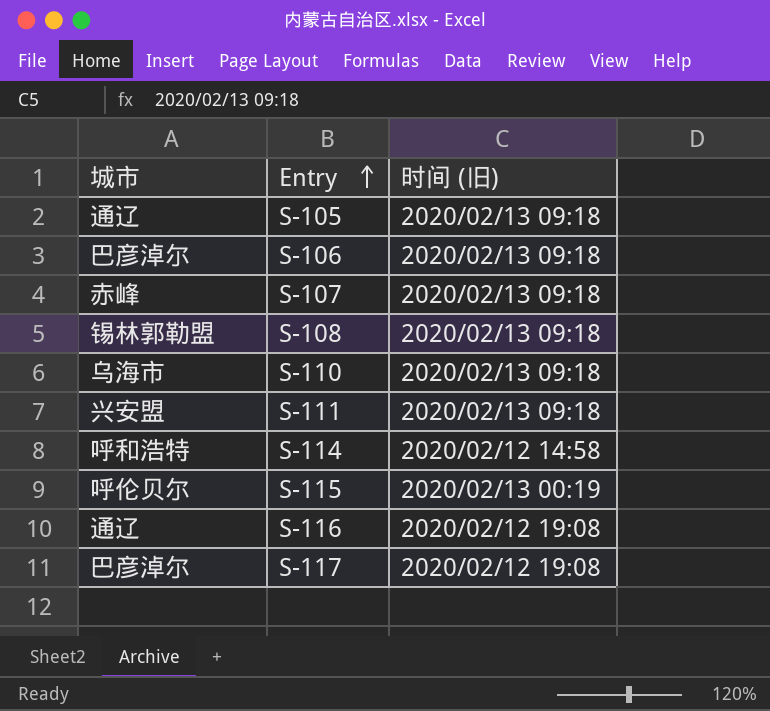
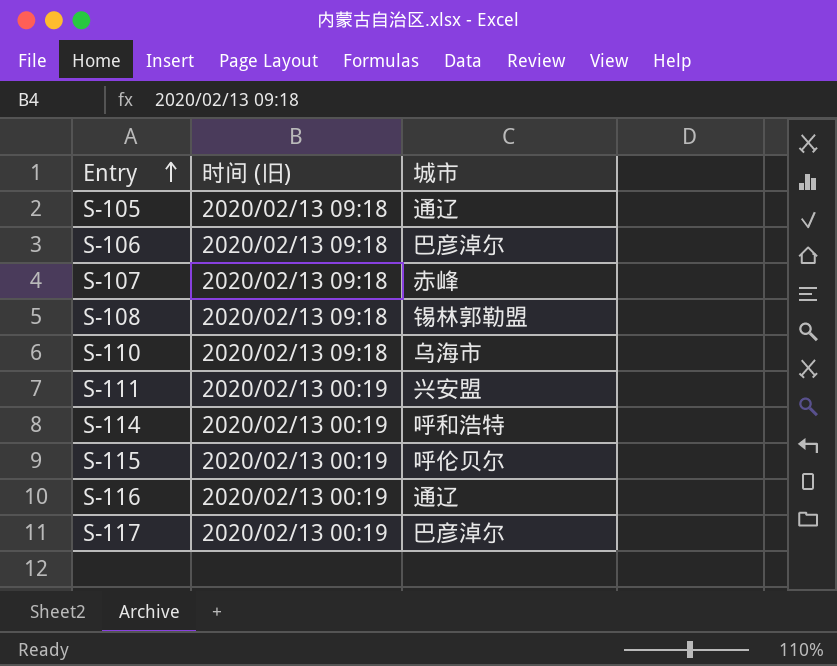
column 城市 | position: 1 -> 3
S-111 | 时间 (旧): 2020/02/13 09:18 -> 2020/02/13 00:19
S-114 | 时间 (旧): 2020/02/12 14:58 -> 2020/02/13 00:19
S-116 | 时间 (旧): 2020/02/12 19:08 -> 2020/02/13 00:19
S-117 | 时间 (旧): 2020/02/12 19:08 -> 2020/02/13 00:19

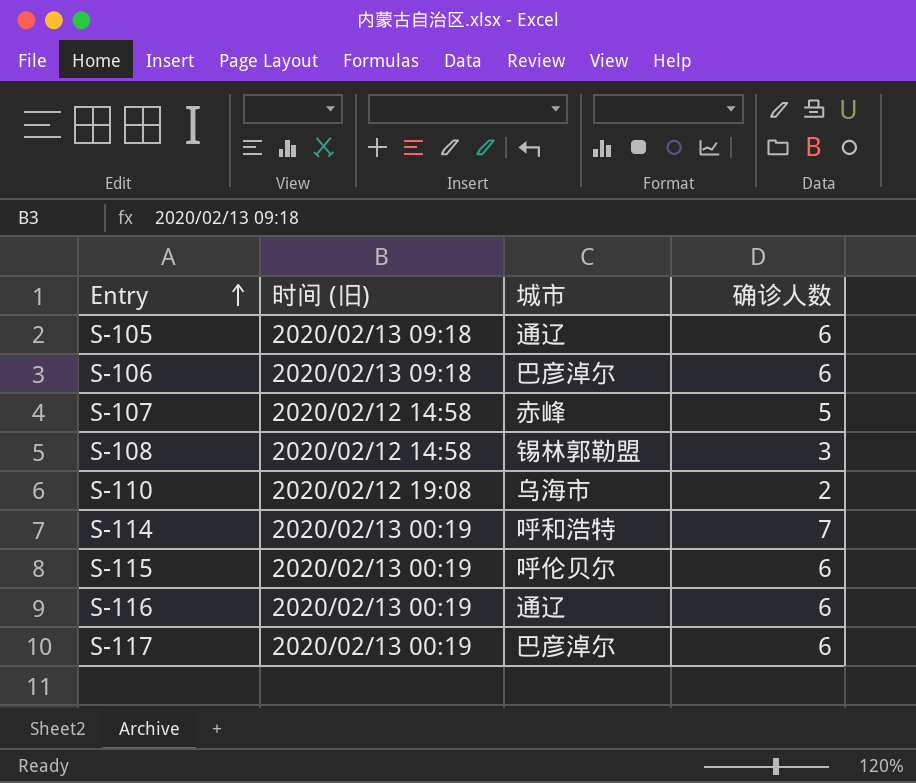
column 确诊人数 | position: none -> 4
row S-111: 2020/02/13 00:19 | 兴安盟 -> none
S-107 | 时间 (旧): 2020/02/13 09:18 -> 2020/02/12 14:58
S-108 | 时间 (旧): 2020/02/13 09:18 -> 2020/02/12 14:58
S-110 | 时间 (旧): 2020/02/13 09:18 -> 2020/02/12 19:08

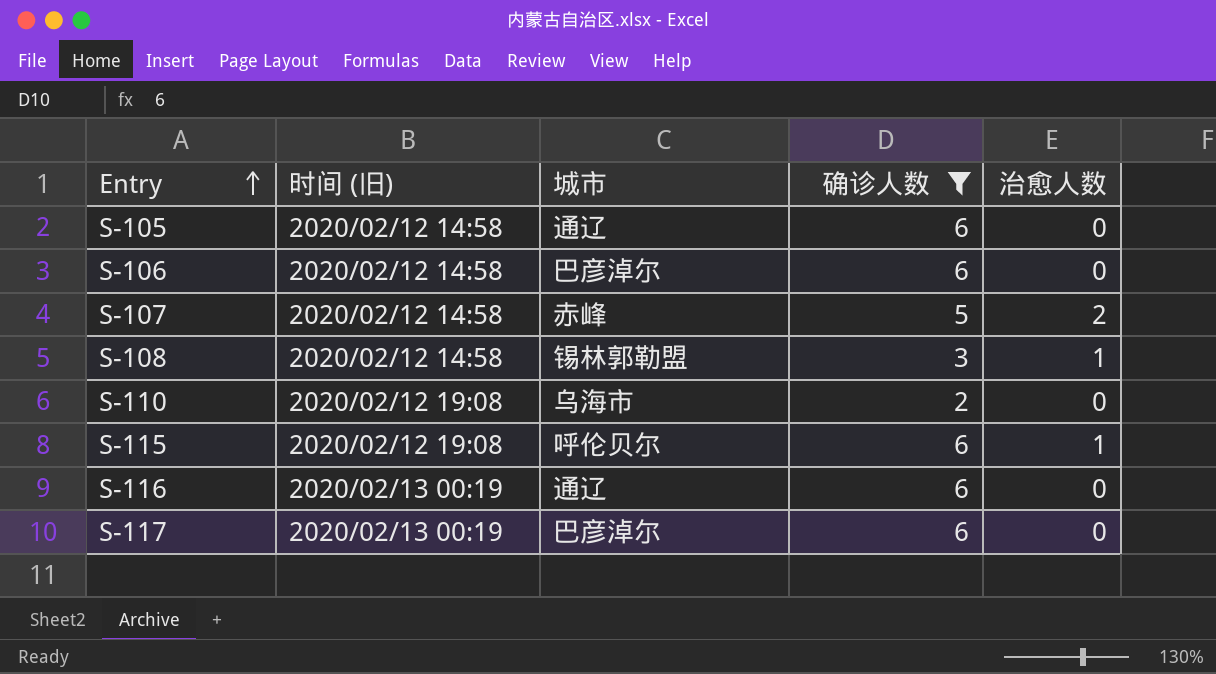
filter: none -> 确诊人数 != 7
column 治愈人数 | position: none -> 5
S-105 | 时间 (旧): 2020/02/13 09:18 -> 2020/02/12 14:58
S-106 | 时间 (旧): 2020/02/13 09:18 -> 2020/02/12 14:58
S-115 | 时间 (旧): 2020/02/13 00:19 -> 2020/02/12 19:08

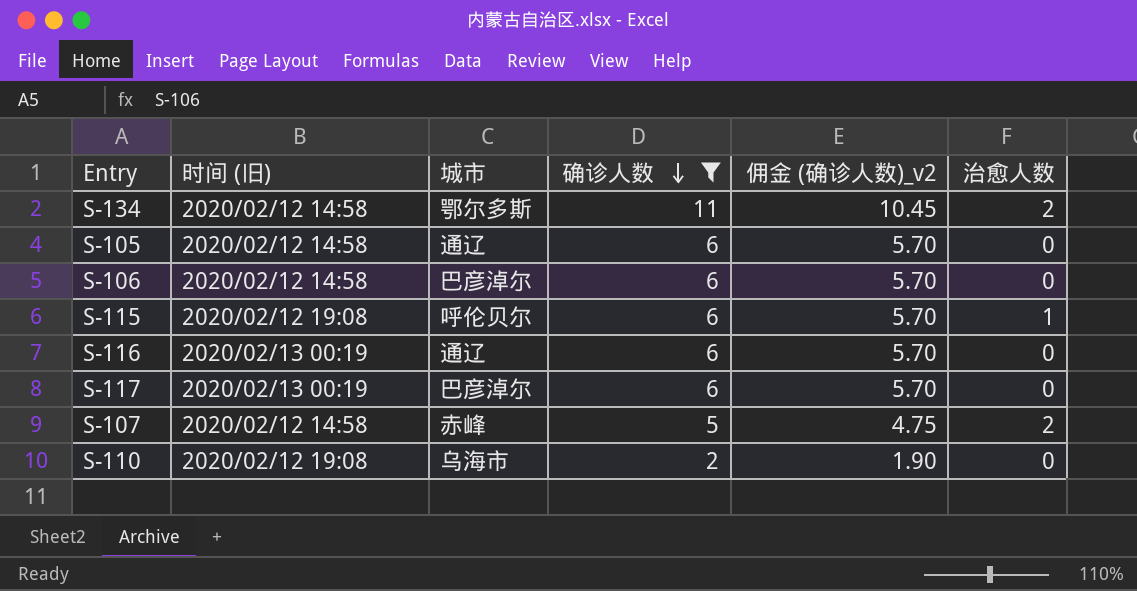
row order: Entry ascending -> 确诊人数 descending
column 佣金 (确诊人数)_v2 | formula: none -> [确诊人数] * 0.95
row S-108: 2020/02/12 14:58 | 锡林郭勒盟 | 3 | 1 -> none
row S-134: none -> 2020/02/12 14:58 | 鄂尔多斯 | 11 | 10.45 | 2

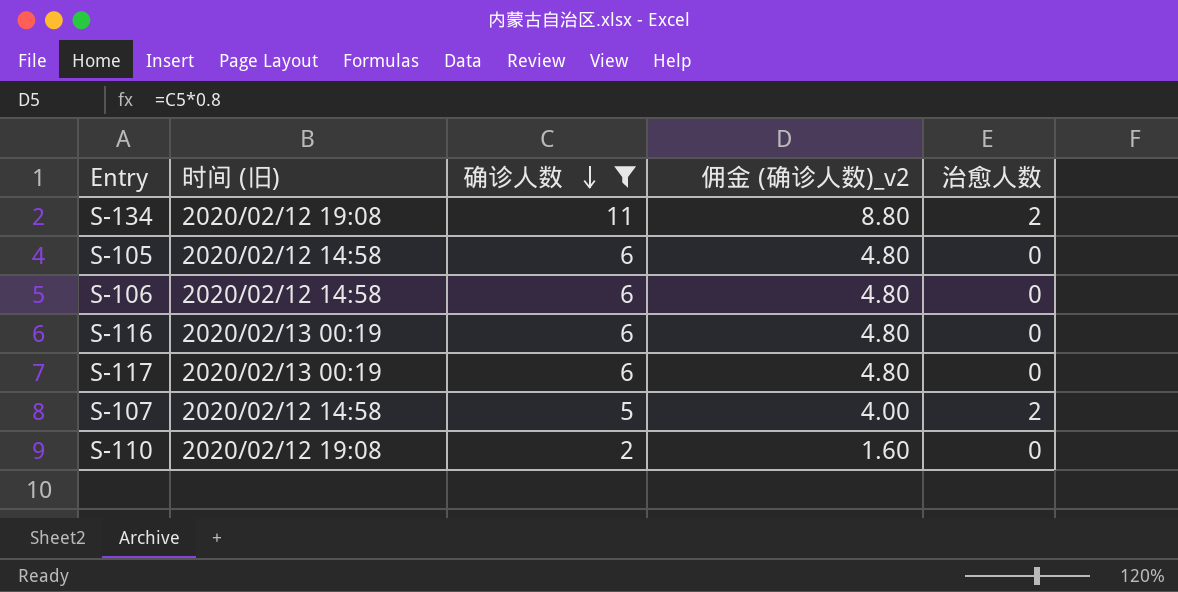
column 城市 | position: 3 -> none
column 佣金 (确诊人数)_v2 | formula: [确诊人数] * 0.95 -> [确诊人数] * 0.8
row S-115: 2020/02/12 19:08 | 呼伦贝尔 | 6 | 5.70 | 1 -> none
S-134 | 时间 (旧): 2020/02/12 14:58 -> 2020/02/12 19:08

